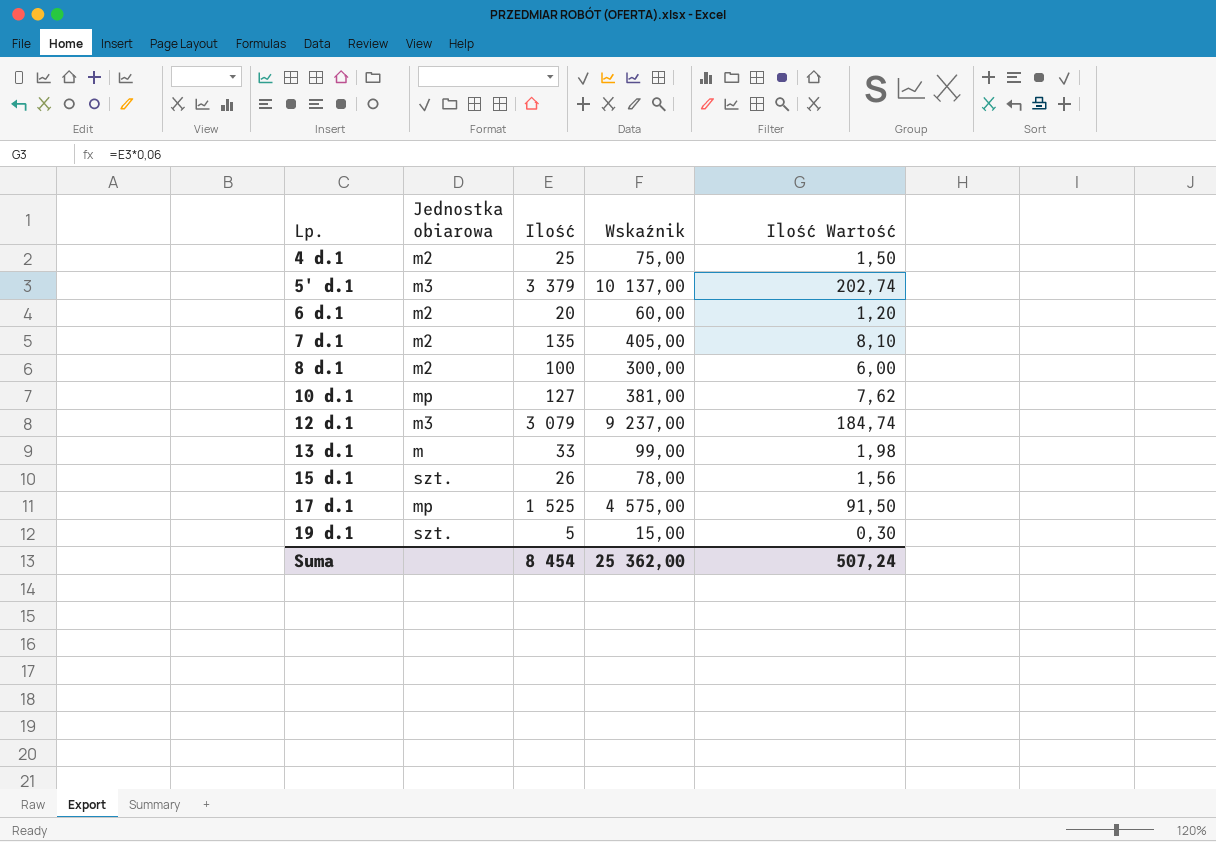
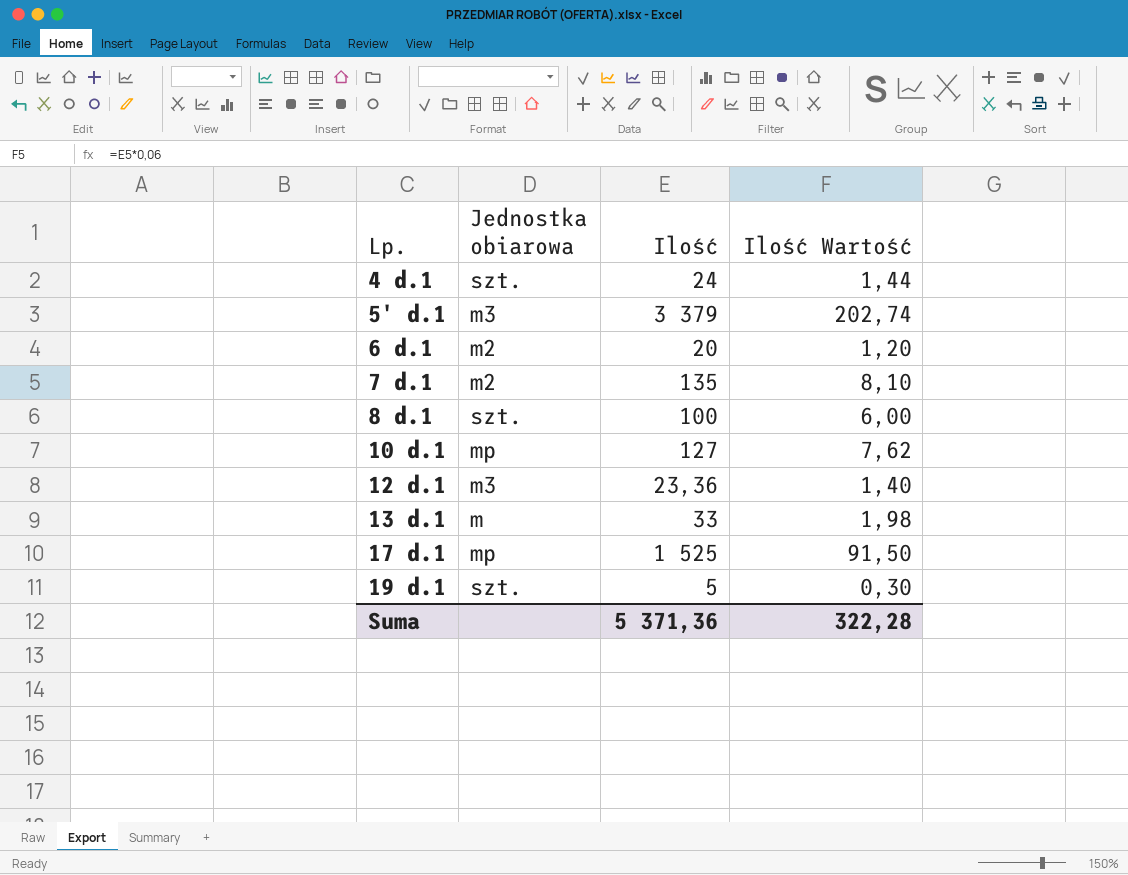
column Wskaźnik | formula: [Ilość] * 3 -> none
row 15 d.1: szt. | 26 | 78,00 | 1,56 -> none
4 d.1 | Jednostka obiarowa: m2 -> szt.
4 d.1 | Ilość: 25 -> 24
4 d.1 | Ilość Wartość: 1,50 -> 1,44
8 d.1 | Jednostka obiarowa: m2 -> szt.
12 d.1 | Ilość: 3 079 -> 23,36
12 d.1 | Ilość Wartość: 184,74 -> 1,40
Suma | Ilość: 8 454 -> 5 371,36
Suma | Ilość Wartość: 507,24 -> 322,28

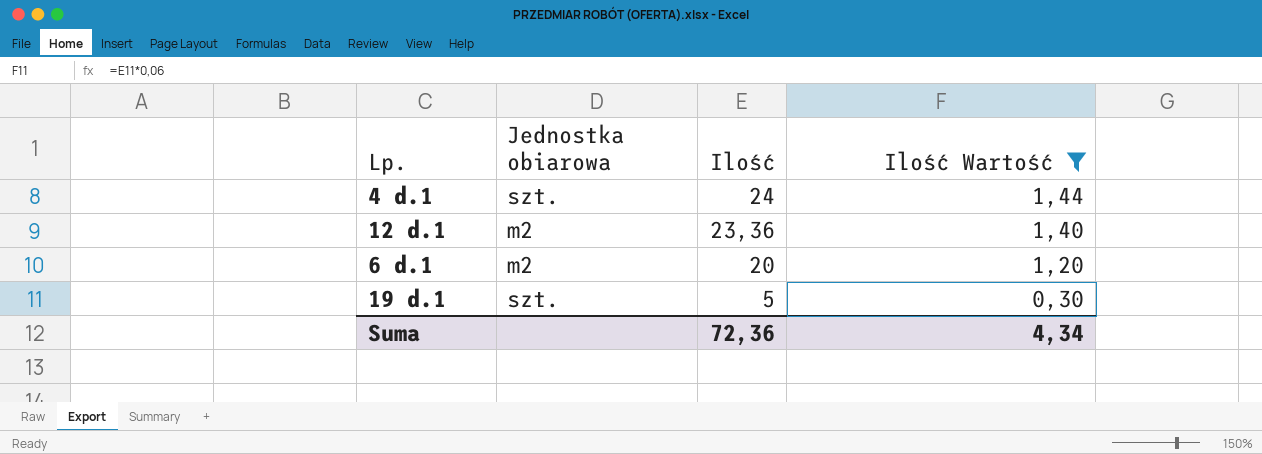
filter: none -> Ilość Wartość <= 1,44
row order: Lp. ascending -> Ilość descending
12 d.1 | Jednostka obiarowa: m3 -> m2
Suma | Ilość: 5 371,36 -> 72,36
Suma | Ilość Wartość: 322,28 -> 4,34

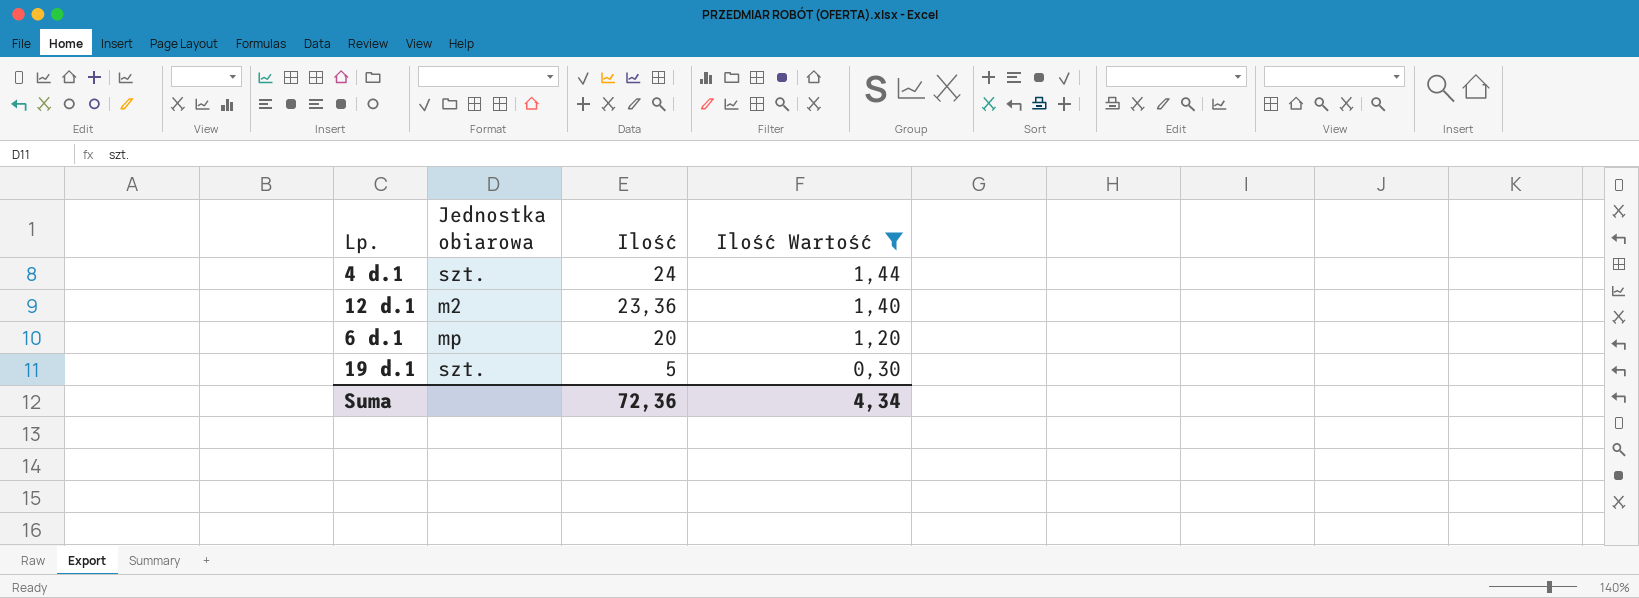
6 d.1 | Jednostka obiarowa: m2 -> mp

